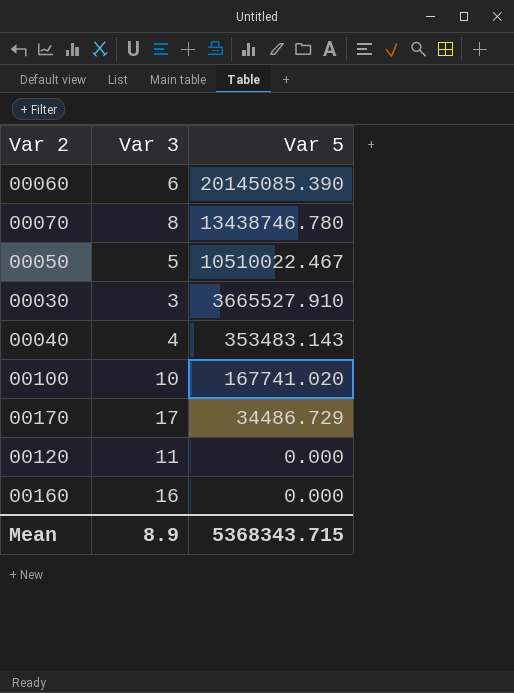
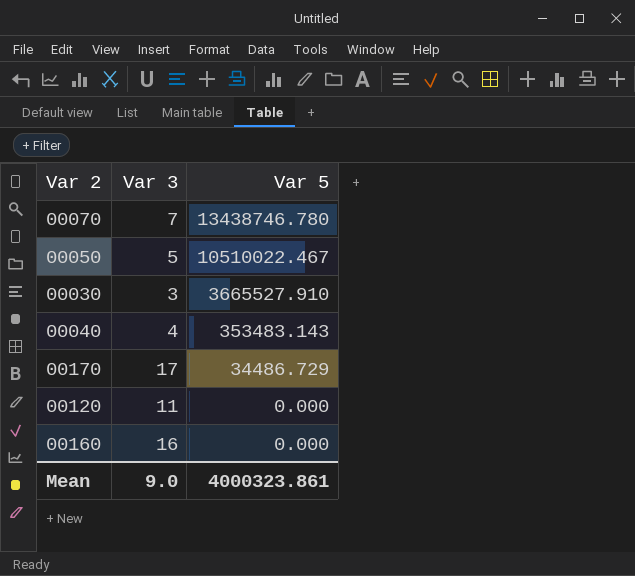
row 00060: 6 | 20145085.390 -> none
row 00100: 10 | 167741.020 -> none
00070 | Var 3: 8 -> 7
Mean | Var 3: 8.9 -> 9.0
Mean | Var 5: 5368343.715 -> 4000323.861

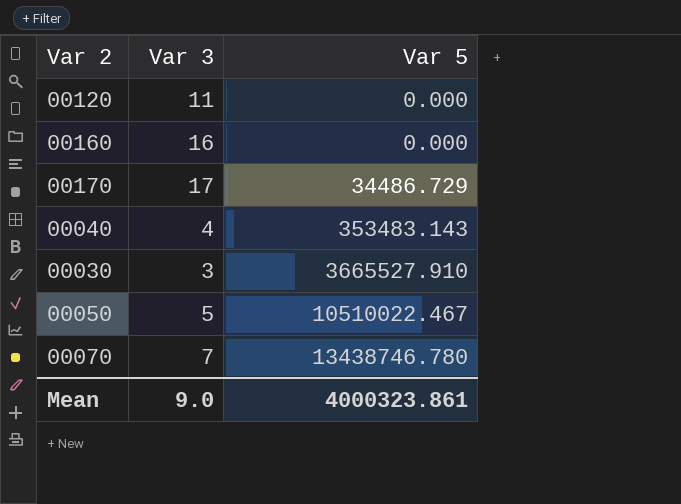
row order: Var 5 descending -> Var 5 ascending

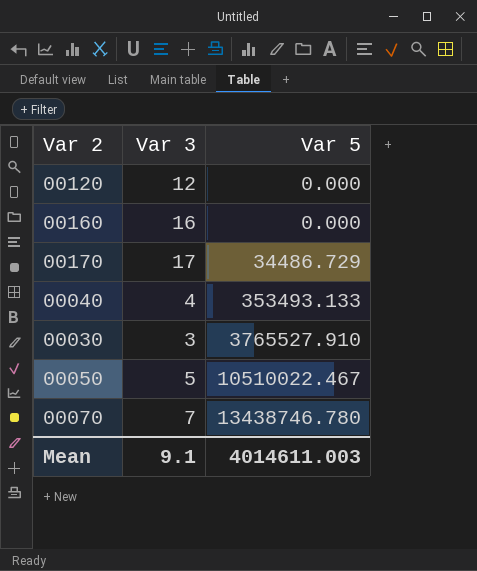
00120 | Var 3: 11 -> 12
00040 | Var 5: 353483.143 -> 353493.133
00030 | Var 5: 3665527.910 -> 3765527.910
Mean | Var 3: 9.0 -> 9.1
Mean | Var 5: 4000323.861 -> 4014611.003

